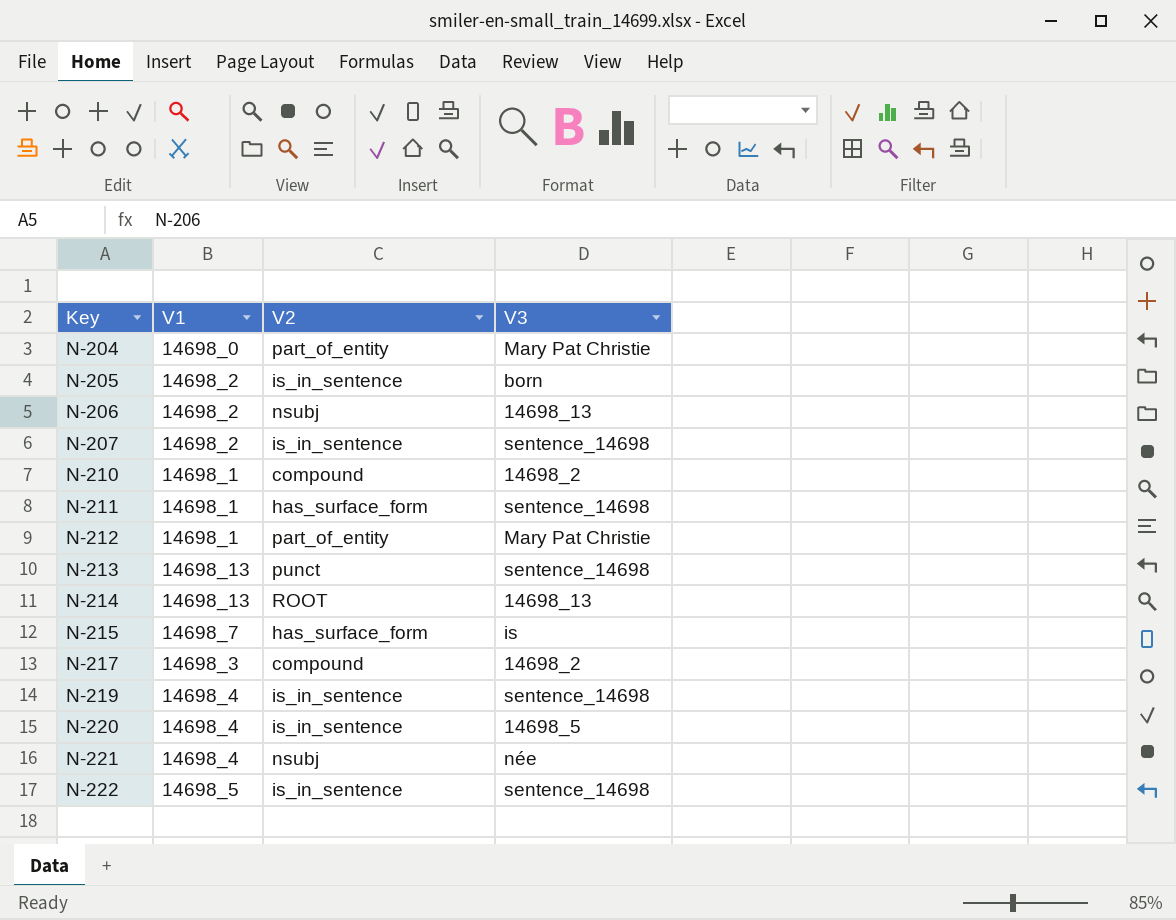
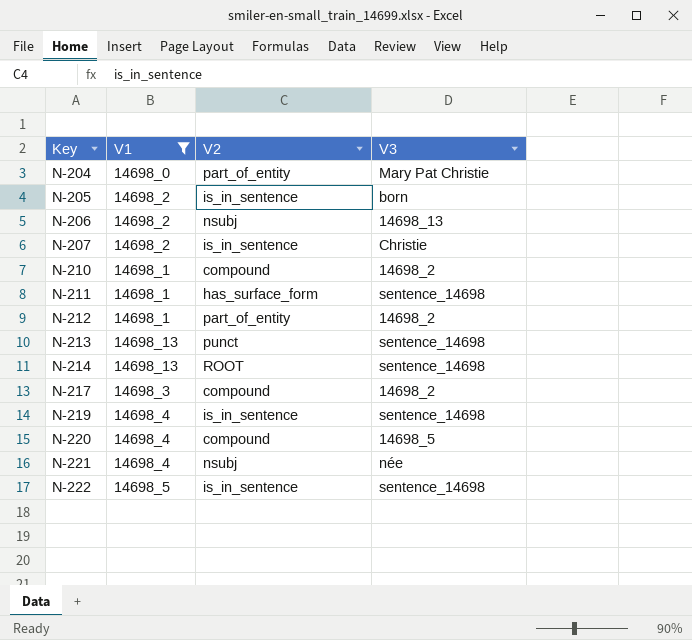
filter: none -> V1 != 14698_7
N-207 | V3: sentence_14698 -> Christie
N-212 | V3: Mary Pat Christie -> 14698_2
N-214 | V3: 14698_13 -> sentence_14698
N-220 | V2: is_in_sentence -> compound

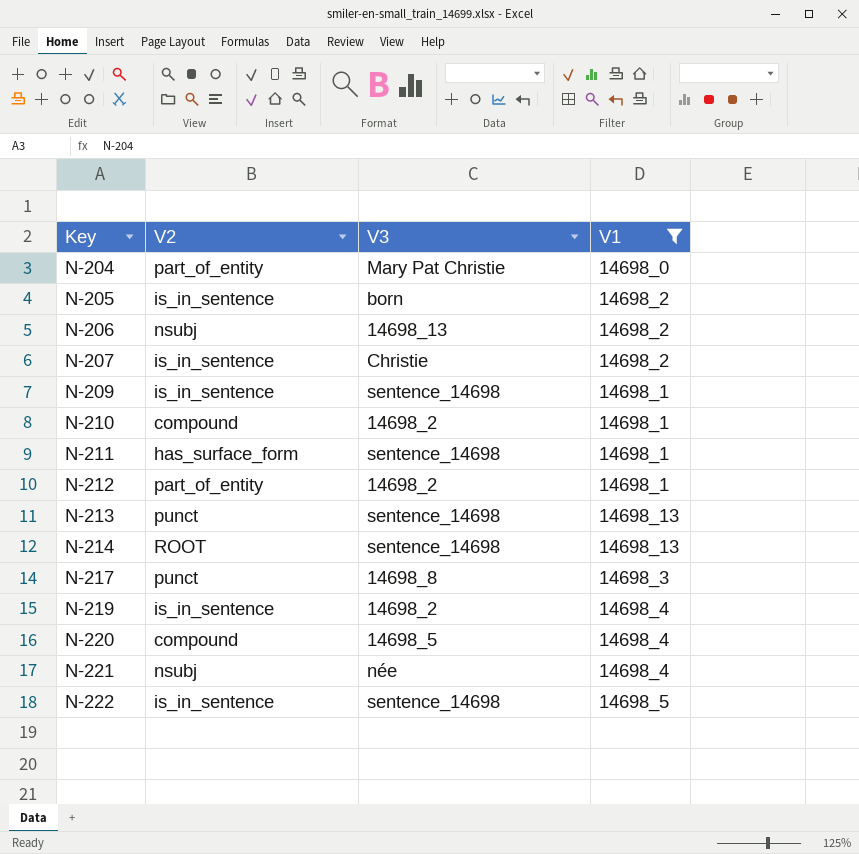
column V1 | position: 2 -> 4
row N-209: none -> is_in_sentence | sentence_14698 | 14698_1
N-217 | V2: compound -> punct
N-217 | V3: 14698_2 -> 14698_8
N-219 | V3: sentence_14698 -> 14698_2

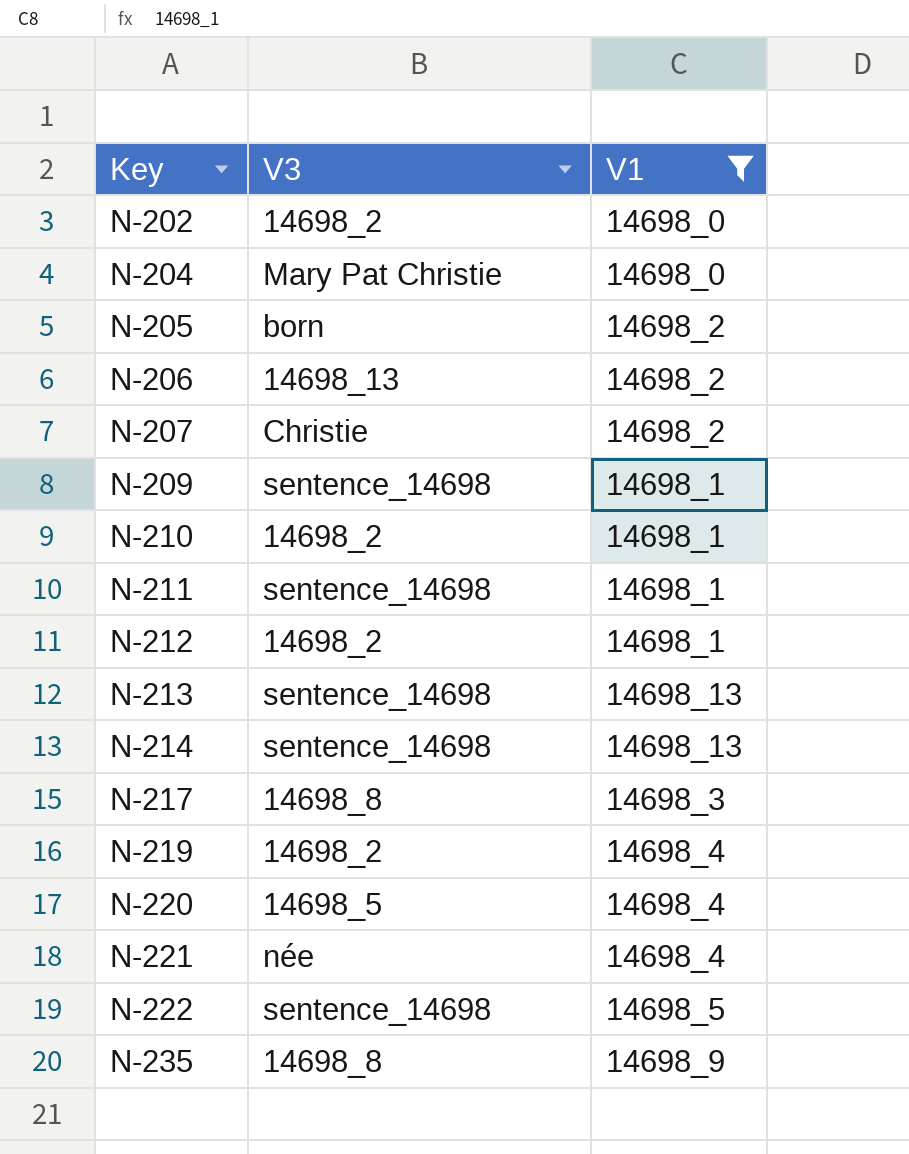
column V2 | position: 2 -> none
row N-202: none -> 14698_2 | 14698_0
row N-235: none -> 14698_8 | 14698_9

